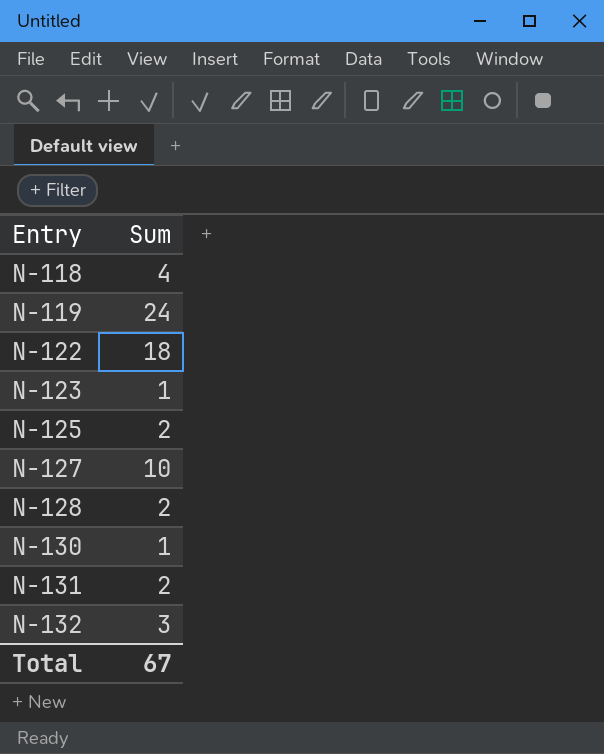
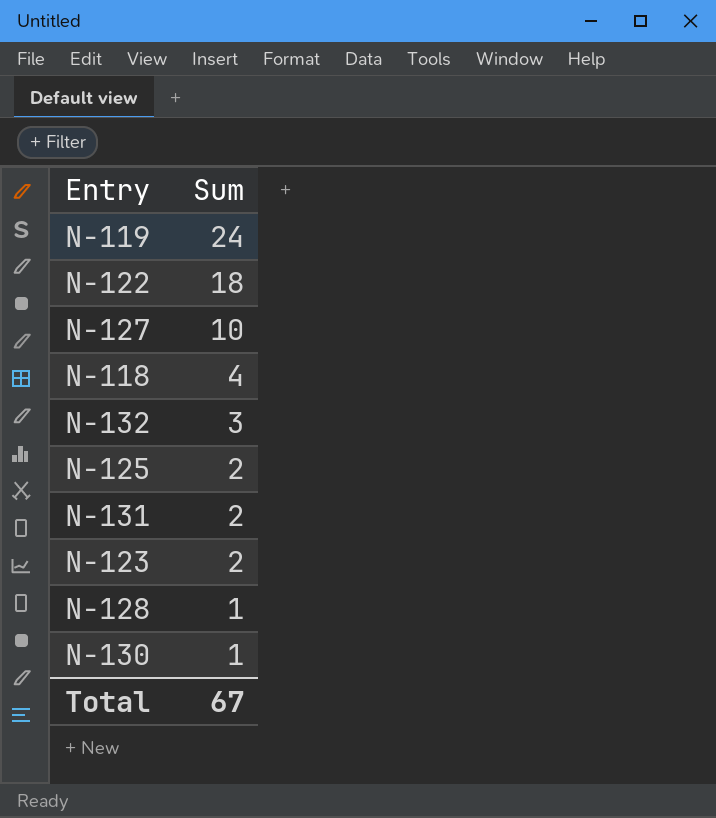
row order: Entry ascending -> Sum descending
N-123 | Sum: 1 -> 2
N-128 | Sum: 2 -> 1

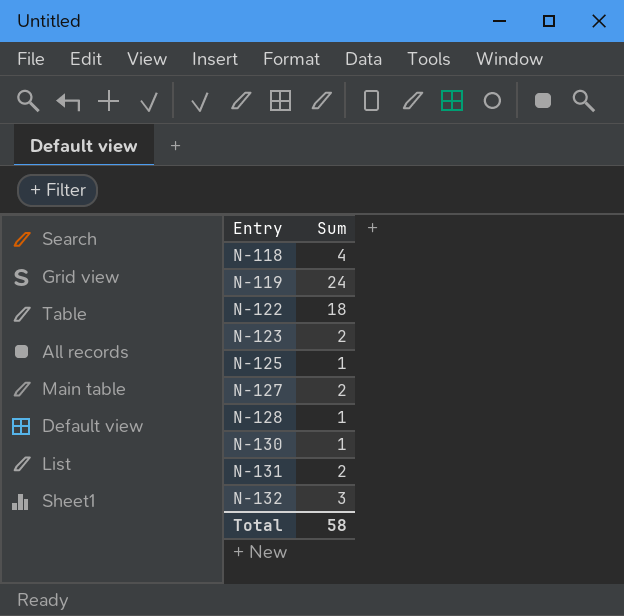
row order: Sum descending -> Entry ascending
N-125 | Sum: 2 -> 1
N-127 | Sum: 10 -> 2
Total | Sum: 67 -> 58

